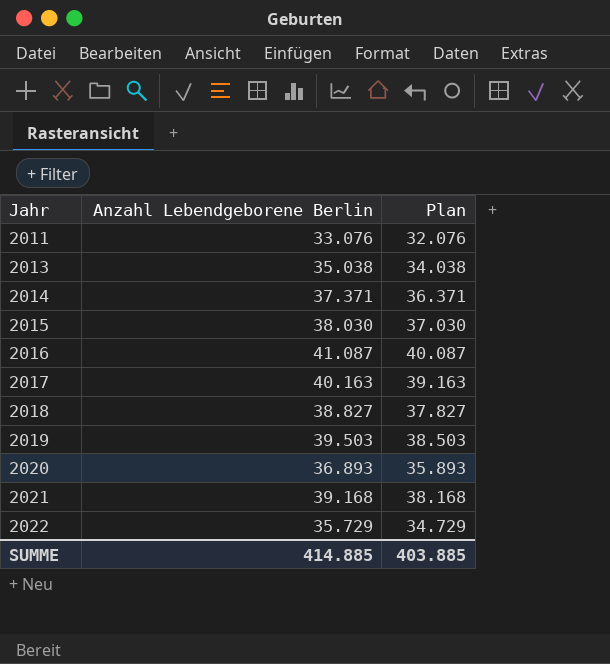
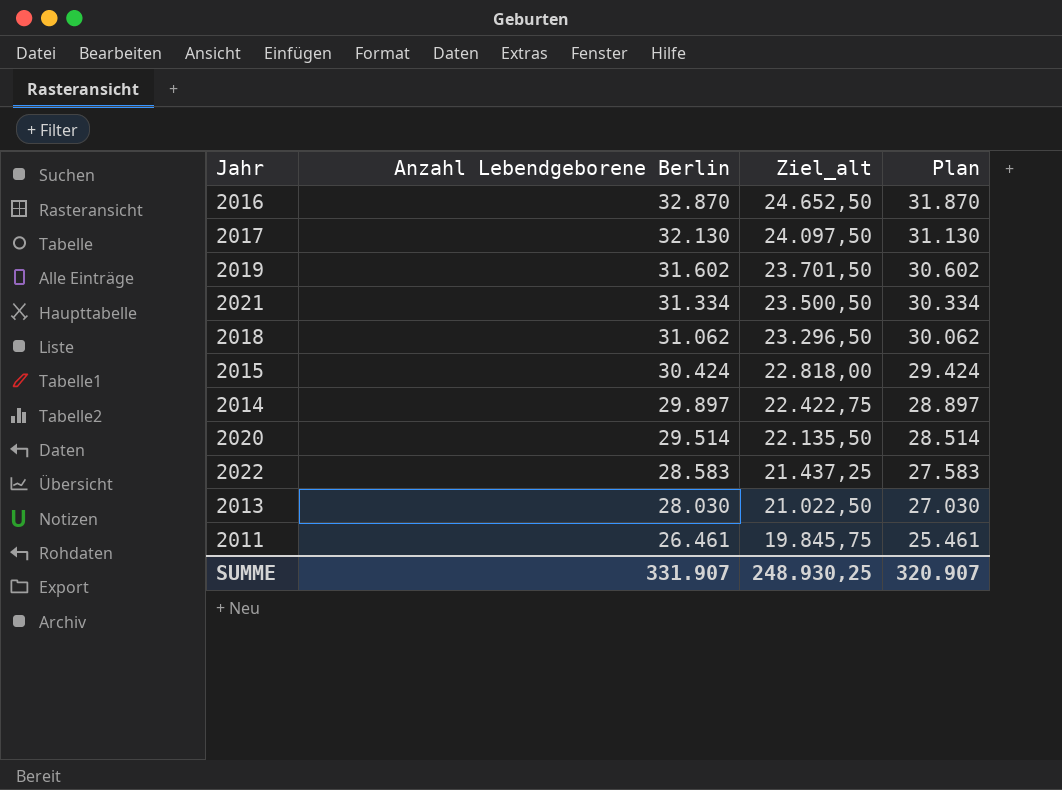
row order: Jahr ascending -> Anzahl Lebendgeborene Berlin descending
column Ziel_alt | formula: none -> [Anzahl Lebendgeborene Berlin] * 0,75
2016 | Anzahl Lebendgeborene Berlin: 41.087 -> 32.870
2016 | Plan: 40.087 -> 31.870
2017 | Anzahl Lebendgeborene Berlin: 40.163 -> 32.130
2017 | Plan: 39.163 -> 31.130
2019 | Anzahl Lebendgeborene Berlin: 39.503 -> 31.602
2019 | Plan: 38.503 -> 30.602
2021 | Anzahl Lebendgeborene Berlin: 39.168 -> 31.334
2021 | Plan: 38.168 -> 30.334
2018 | Anzahl Lebendgeborene Berlin: 38.827 -> 31.062
2018 | Plan: 37.827 -> 30.062
2015 | Anzahl Lebendgeborene Berlin: 38.030 -> 30.424
2015 | Plan: 37.030 -> 29.424
2014 | Anzahl Lebendgeborene Berlin: 37.371 -> 29.897
2014 | Plan: 36.371 -> 28.897
2020 | Anzahl Lebendgeborene Berlin: 36.893 -> 29.514
2020 | Plan: 35.893 -> 28.514
2022 | Anzahl Lebendgeborene Berlin: 35.729 -> 28.583
2022 | Plan: 34.729 -> 27.583
2013 | Anzahl Lebendgeborene Berlin: 35.038 -> 28.030
2013 | Plan: 34.038 -> 27.030
2011 | Anzahl Lebendgeborene Berlin: 33.076 -> 26.461
2011 | Plan: 32.076 -> 25.461
SUMME | Anzahl Lebendgeborene Berlin: 414.885 -> 331.907
SUMME | Plan: 403.885 -> 320.907

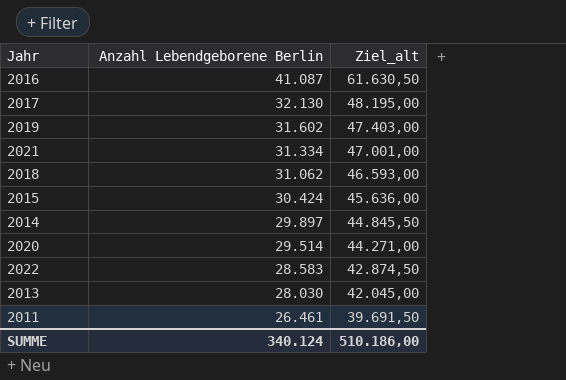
column Plan | formula: [Anzahl Lebendgeborene Berlin] - 1000 -> none
column Ziel_alt | formula: [Anzahl Lebendgeborene Berlin] * 0,75 -> [Anzahl Lebendgeborene Berlin] * 1,5
2016 | Anzahl Lebendgeborene Berlin: 32.870 -> 41.087
SUMME | Anzahl Lebendgeborene Berlin: 331.907 -> 340.124
SUMME | Ziel_alt: 248.930,25 -> 510.186,00

